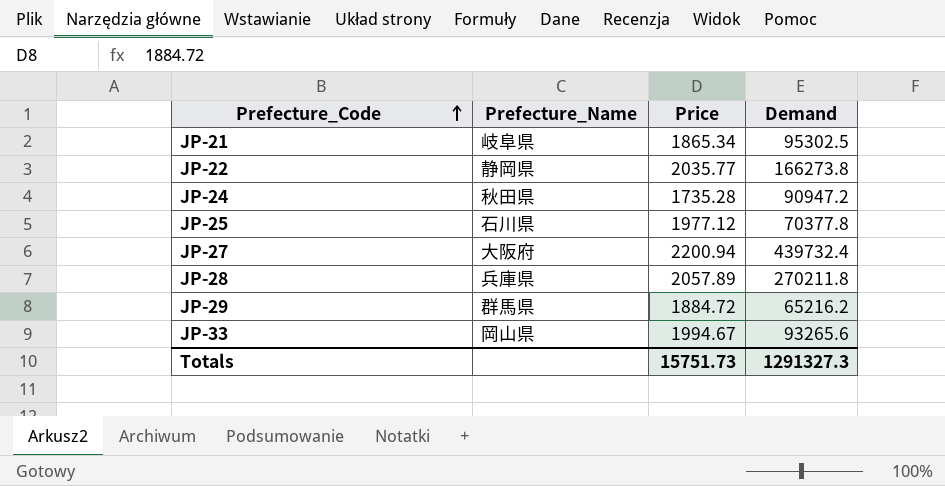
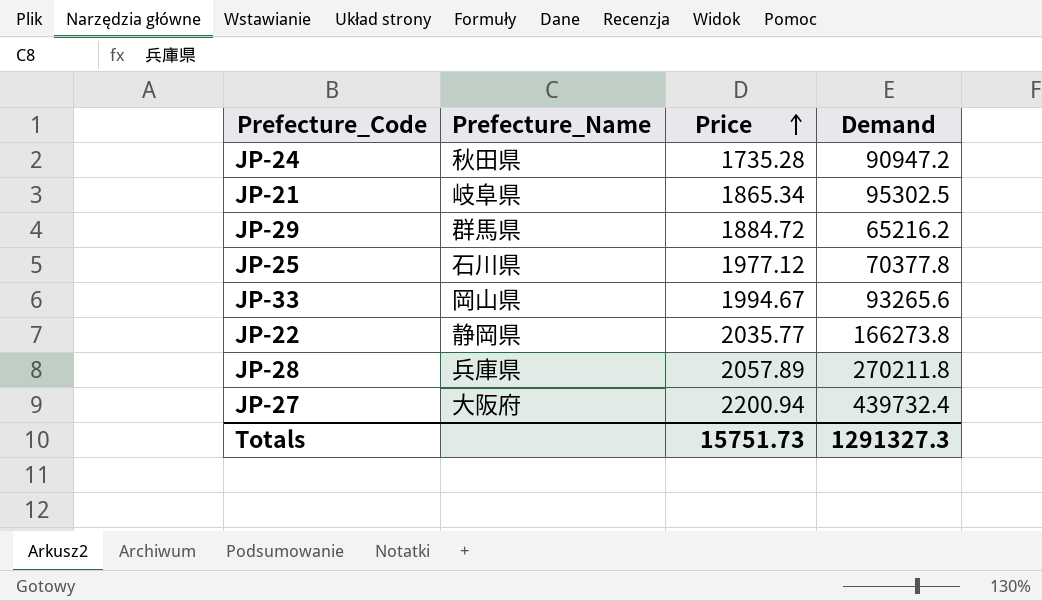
row order: Prefecture_Code ascending -> Price ascending

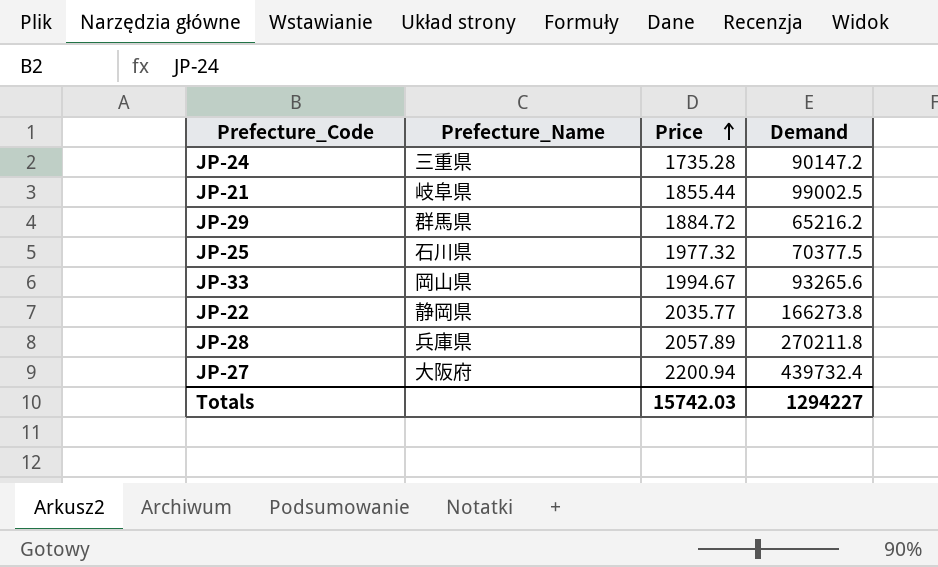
JP-24 | Prefecture_Name: 秋田県 -> 三重県
JP-24 | Demand: 90947.2 -> 90147.2
JP-21 | Price: 1865.34 -> 1855.44
JP-21 | Demand: 95302.5 -> 99002.5
JP-25 | Price: 1977.12 -> 1977.32
JP-25 | Demand: 70377.8 -> 70377.5
Totals | Price: 15751.73 -> 15742.03
Totals | Demand: 1291327.3 -> 1294227

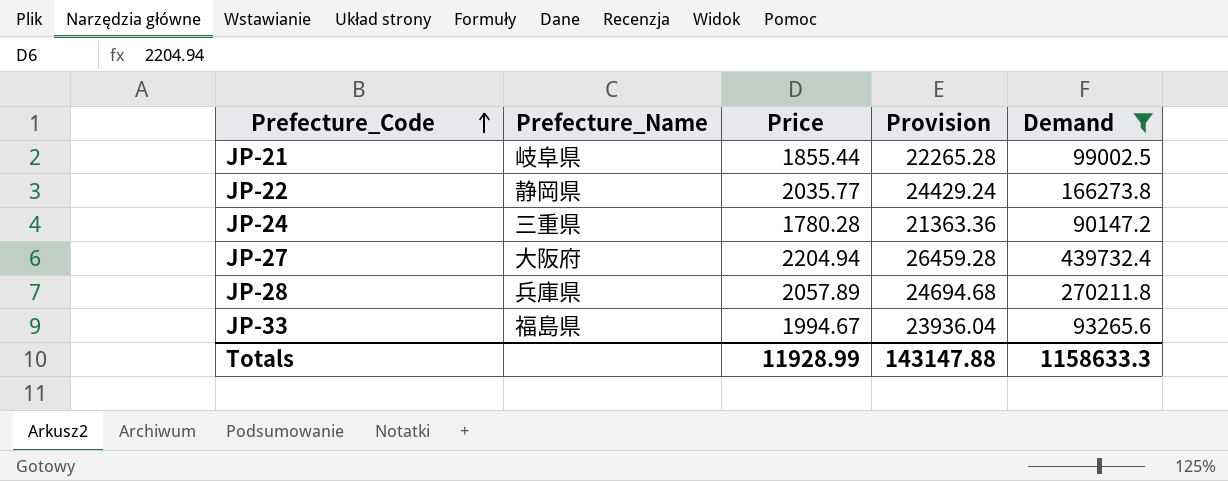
filter: none -> Demand >= 90147.2
row order: Price ascending -> Prefecture_Code ascending
column Provision | formula: none -> [Price] * 12
JP-24 | Price: 1735.28 -> 1780.28
JP-27 | Price: 2200.94 -> 2204.94
JP-33 | Prefecture_Name: 岡山県 -> 福島県
Totals | Price: 15742.03 -> 11928.99
Totals | Demand: 1294227 -> 1158633.3

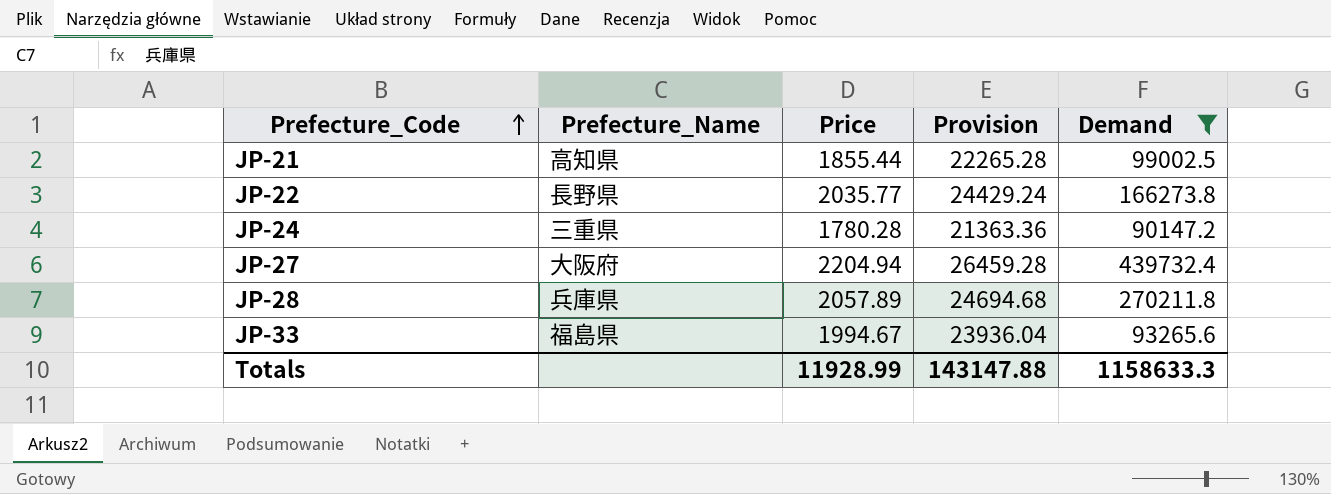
JP-21 | Prefecture_Name: 岐阜県 -> 高知県
JP-22 | Prefecture_Name: 静岡県 -> 長野県

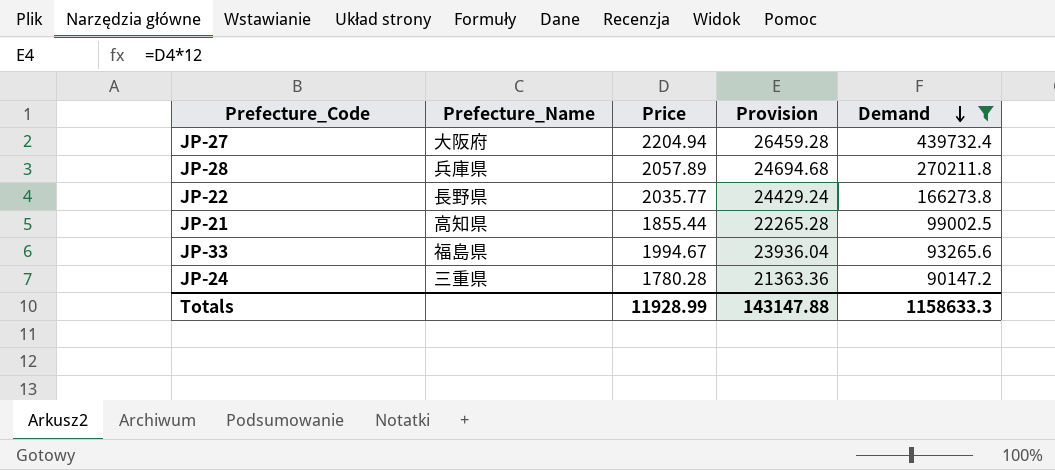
row order: Prefecture_Code ascending -> Demand descending

